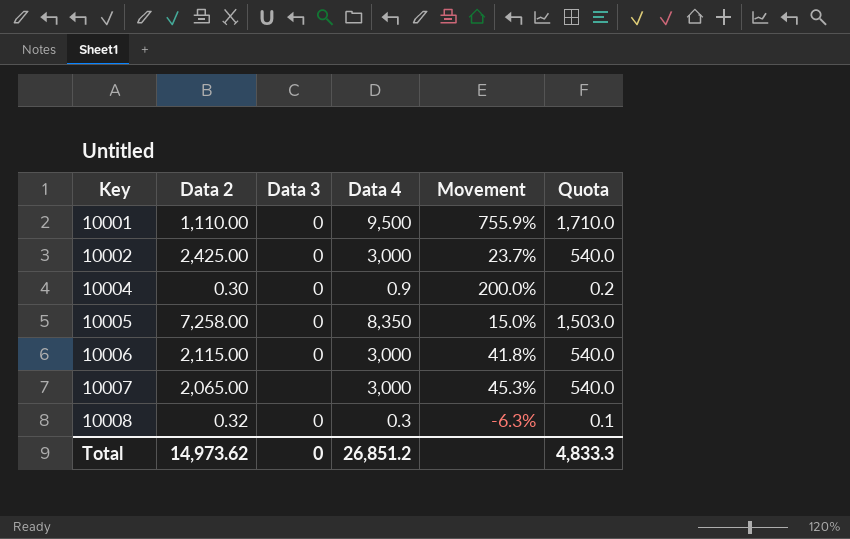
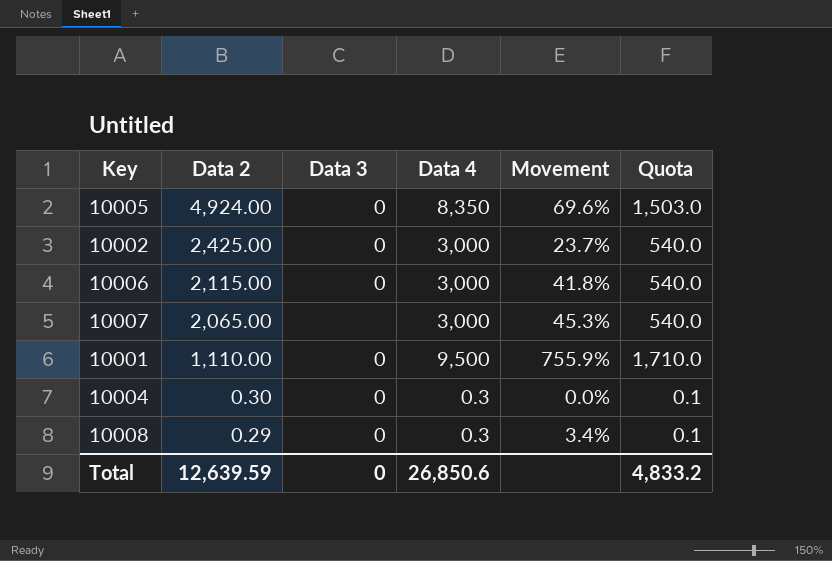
row order: Key ascending -> Data 2 descending
10005 | Data 2: 7,258.00 -> 4,924.00
10005 | Movement: 15.0% -> 69.6%
10004 | Data 4: 0.9 -> 0.3
10004 | Movement: 200.0% -> 0.0%
10004 | Quota: 0.2 -> 0.1
10008 | Data 2: 0.32 -> 0.29
10008 | Movement: -6.3% -> 3.4%
Total | Data 2: 14,973.62 -> 12,639.59
Total | Data 4: 26,851.2 -> 26,850.6
Total | Quota: 4,833.3 -> 4,833.2

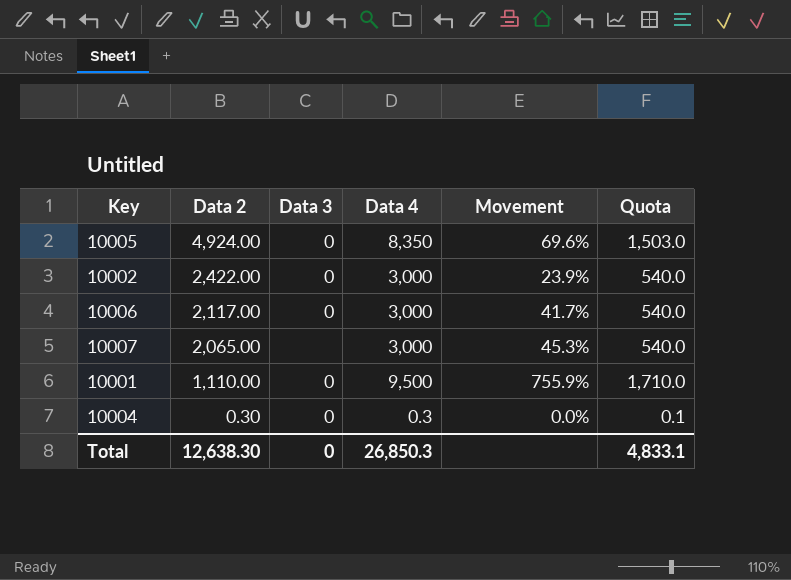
row 10008: 0.29 | 0 | 0.3 | 3.4% | 0.1 -> none
10002 | Data 2: 2,425.00 -> 2,422.00
10002 | Movement: 23.7% -> 23.9%
10006 | Data 2: 2,115.00 -> 2,117.00
10006 | Movement: 41.8% -> 41.7%
Total | Data 2: 12,639.59 -> 12,638.30
Total | Data 4: 26,850.6 -> 26,850.3
Total | Quota: 4,833.2 -> 4,833.1

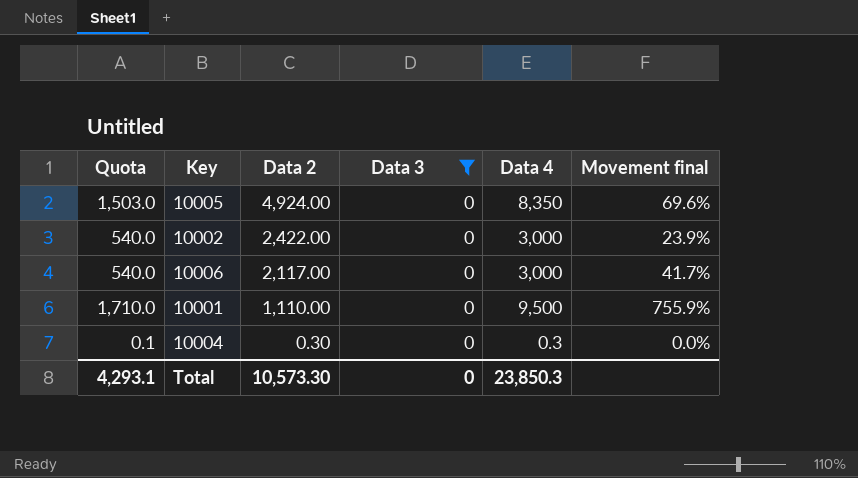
filter: none -> Data 3 = 0
column Quota | position: 6 -> 1
column name: Movement -> Movement final
Total | Quota: 4,833.1 -> 4,293.1
Total | Data 2: 12,638.30 -> 10,573.30
Total | Data 4: 26,850.3 -> 23,850.3

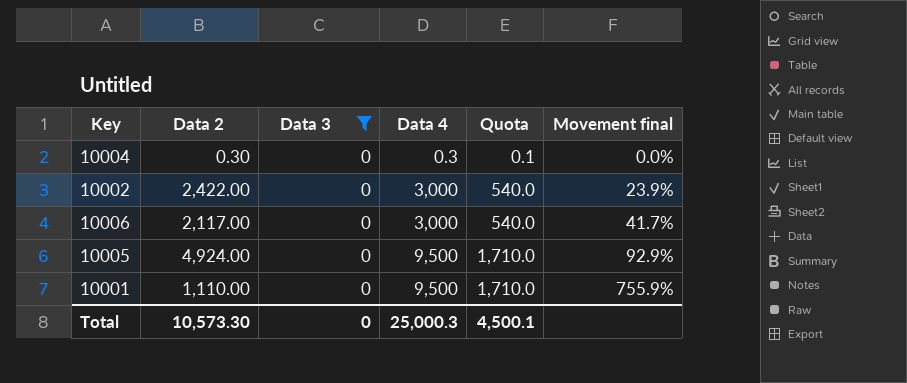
row order: Data 2 descending -> Data 4 ascending
column Quota | position: 1 -> 5
10005 | Data 4: 8,350 -> 9,500
10005 | Quota: 1,503.0 -> 1,710.0
10005 | Movement final: 69.6% -> 92.9%
Total | Data 4: 23,850.3 -> 25,000.3
Total | Quota: 4,293.1 -> 4,500.1

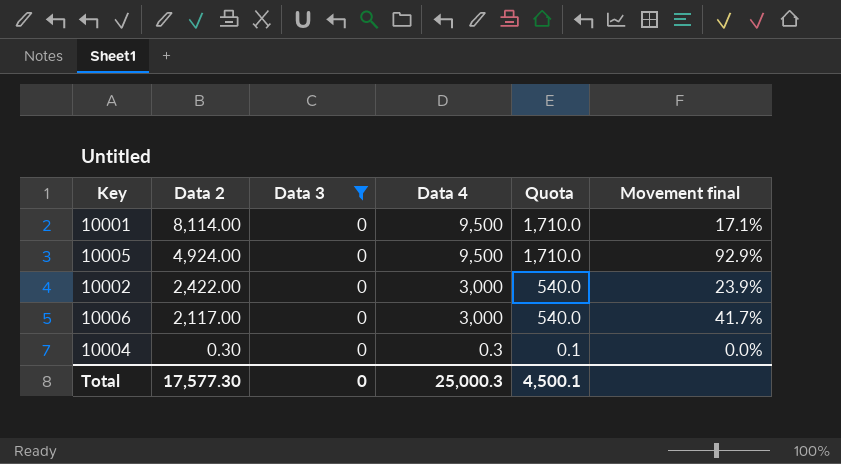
row order: Data 4 ascending -> Data 2 descending
10001 | Data 2: 1,110.00 -> 8,114.00
10001 | Movement final: 755.9% -> 17.1%
Total | Data 2: 10,573.30 -> 17,577.30

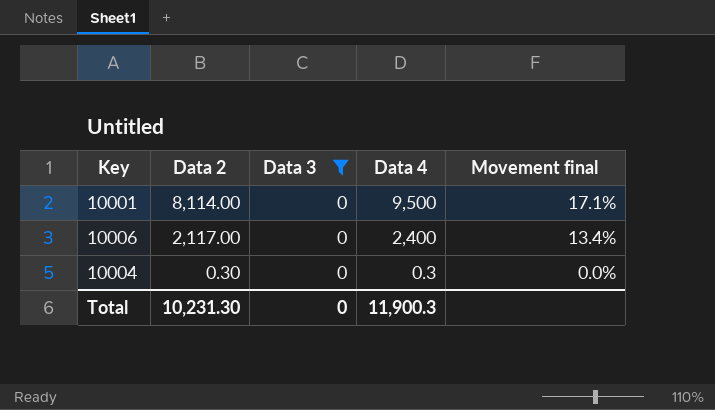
column Quota | formula: [Data 4] * 0.18 -> none
row 10005: 4,924.00 | 0 | 9,500 | 1,710.0 | 92.9% -> none
row 10002: 2,422.00 | 0 | 3,000 | 540.0 | 23.9% -> none
10006 | Data 4: 3,000 -> 2,400
10006 | Movement final: 41.7% -> 13.4%
Total | Data 2: 17,577.30 -> 10,231.30
Total | Data 4: 25,000.3 -> 11,900.3

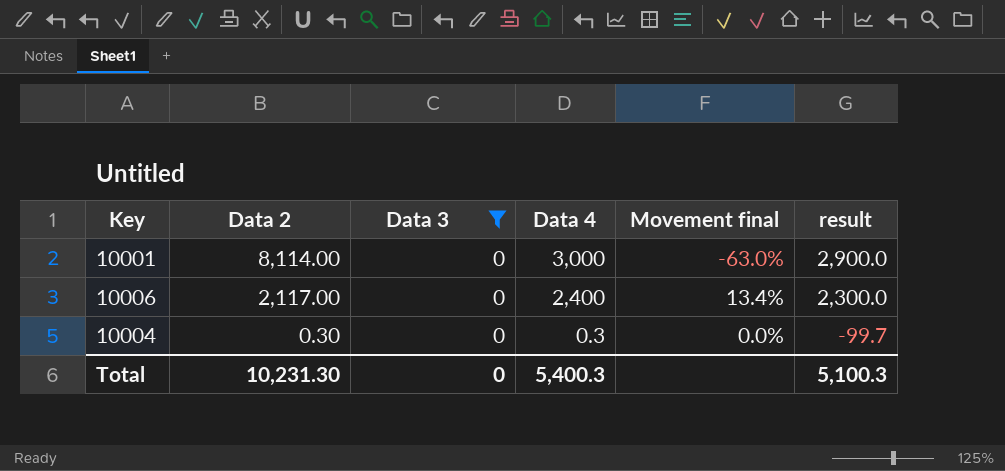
column result | formula: none -> [Data 4] - 100
10001 | Data 4: 9,500 -> 3,000
10001 | Movement final: 17.1% -> -63.0%
Total | Data 4: 11,900.3 -> 5,400.3

